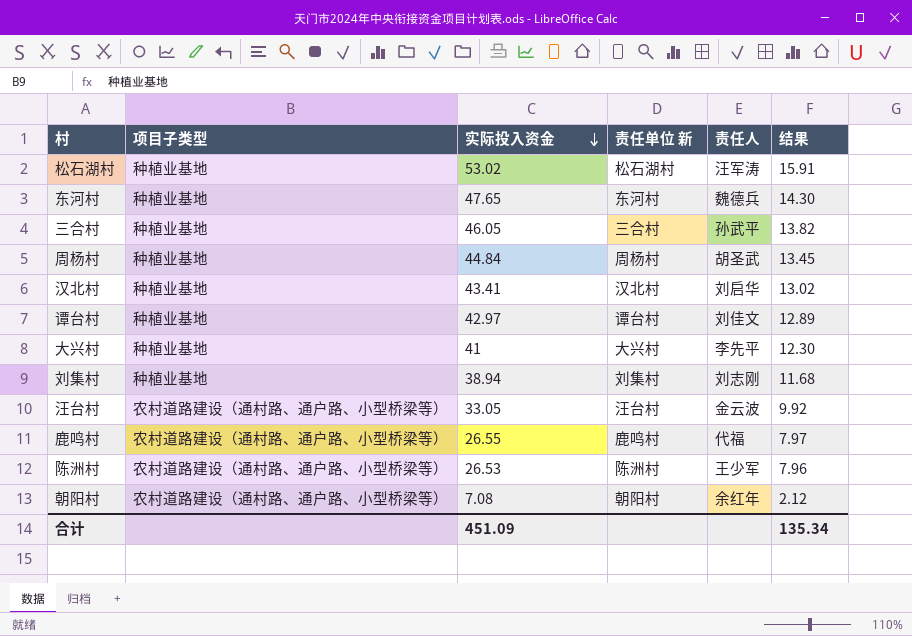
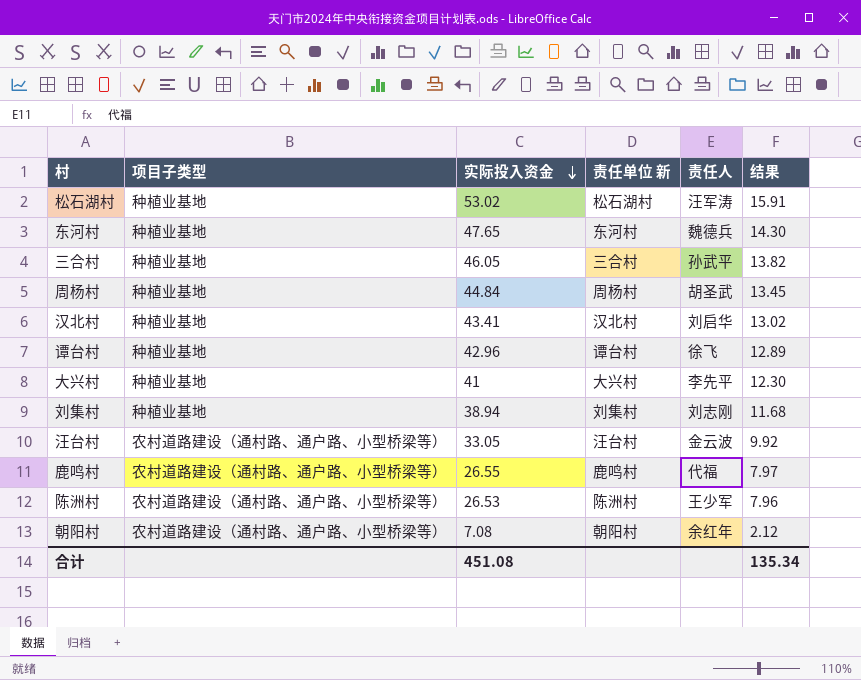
谭台村 | 实际投入资金: 42.97 -> 42.96
谭台村 | 责任人: 刘佳文 -> 徐飞
合计 | 实际投入资金: 451.09 -> 451.08

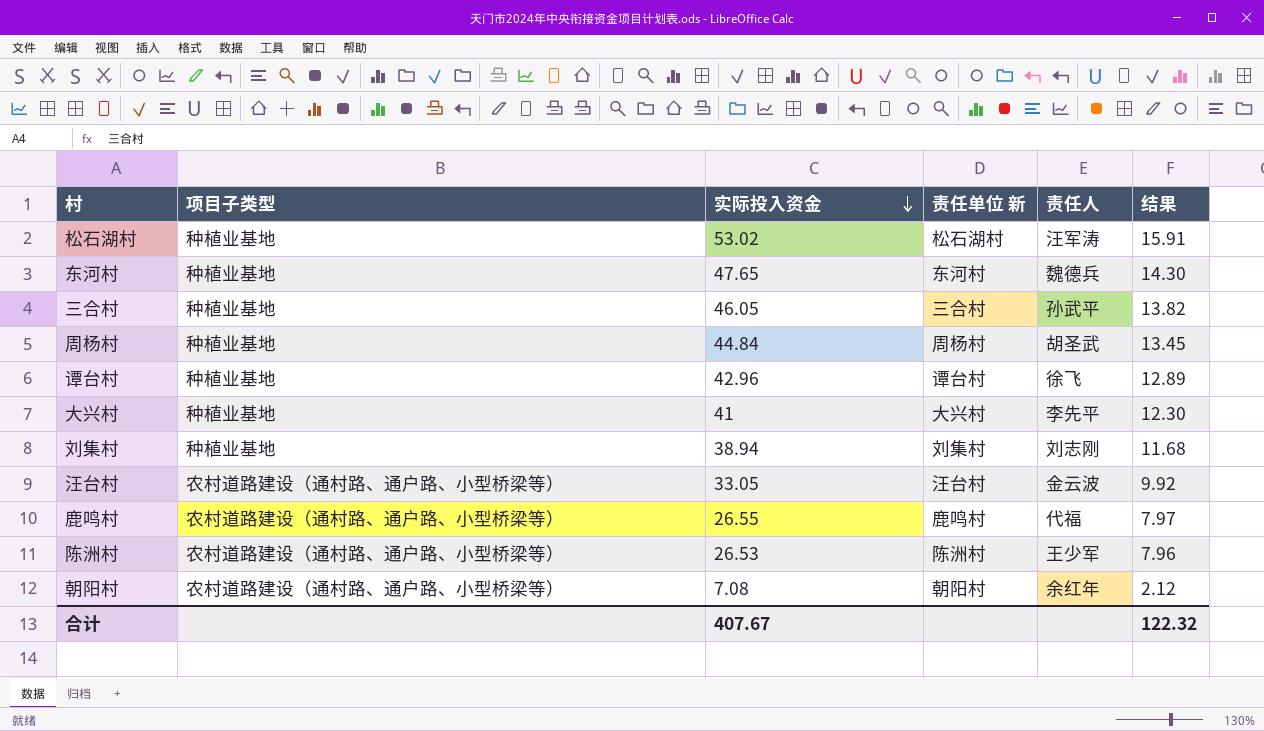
row 汉北村: 种植业基地 | 43.41 | 汉北村 | 刘启华 | 13.02 -> none
合计 | 实际投入资金: 451.08 -> 407.67
合计 | 结果: 135.34 -> 122.32

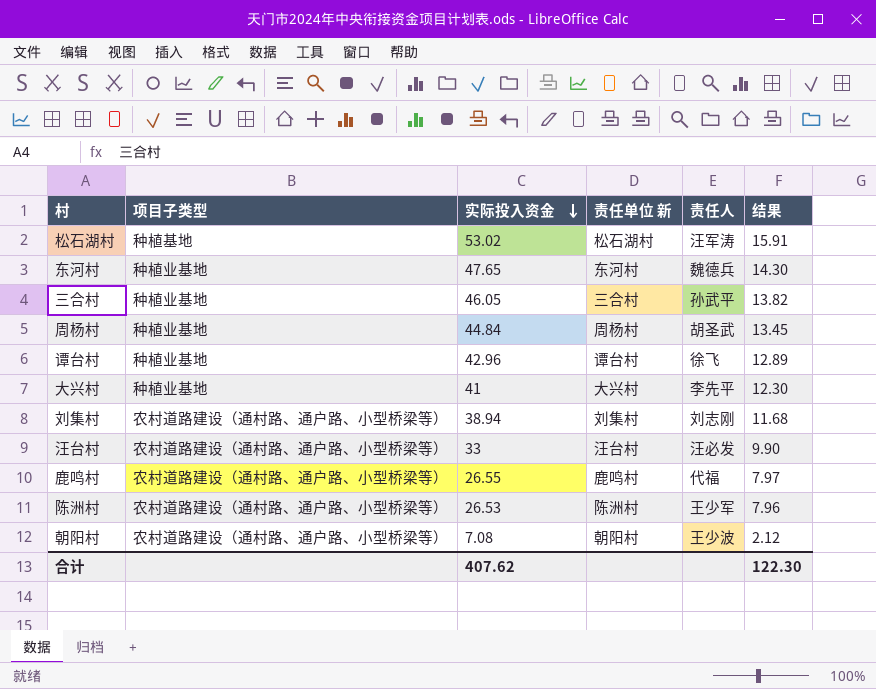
松石湖村 | 项目子类型: 种植业基地 -> 种植基地
刘集村 | 项目子类型: 种植业基地 -> 农村道路建设（通村路、通户路、小型桥梁等）
汪台村 | 实际投入资金: 33.05 -> 33
汪台村 | 责任人: 金云波 -> 汪必发
汪台村 | 结果: 9.92 -> 9.90
朝阳村 | 责任人: 余红年 -> 王少波
合计 | 实际投入资金: 407.67 -> 407.62
合计 | 结果: 122.32 -> 122.30

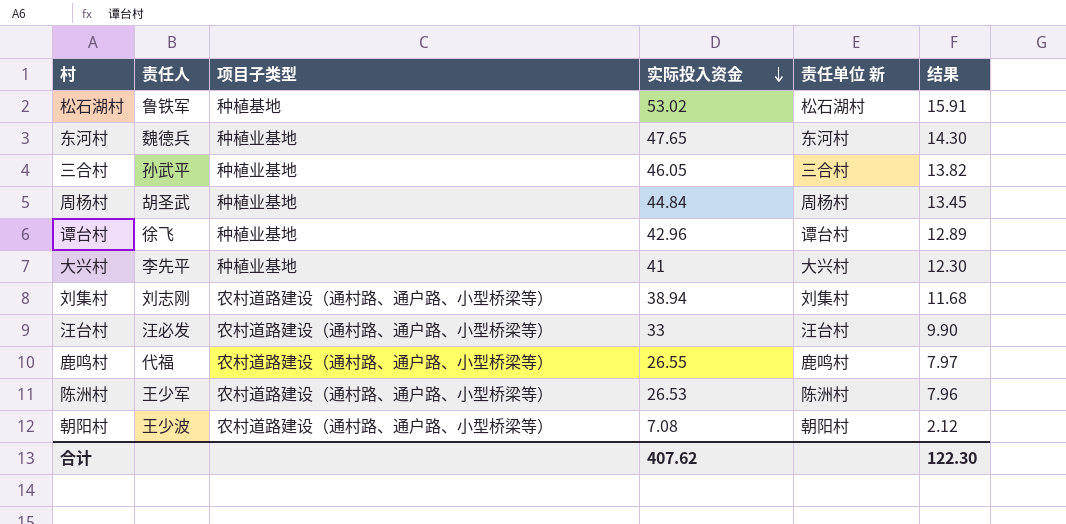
column 责任人 | position: 5 -> 2
松石湖村 | 责任人: 汪军涛 -> 鲁铁军

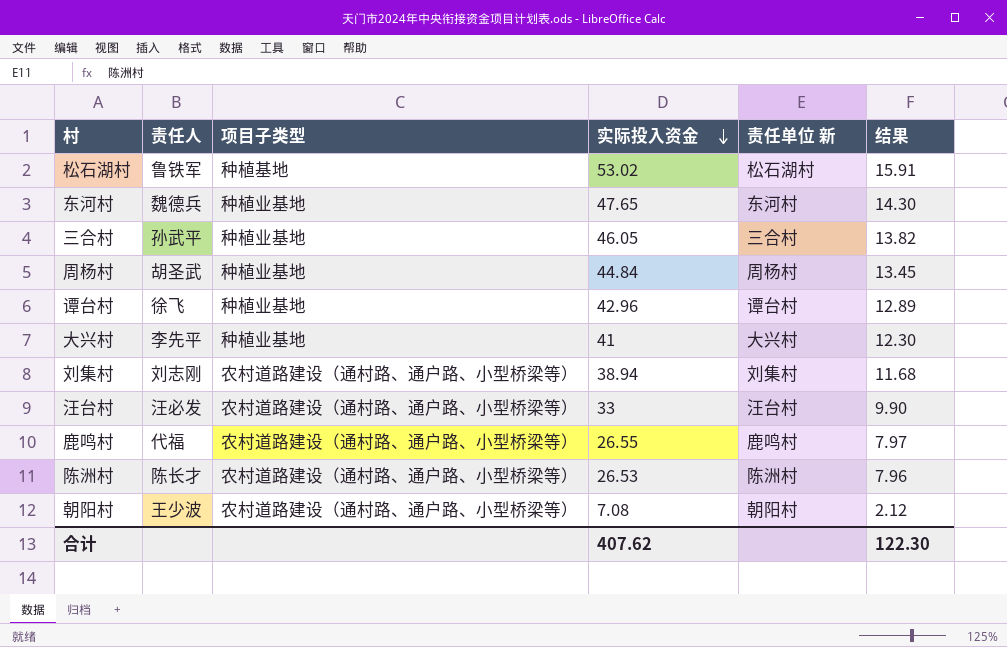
陈洲村 | 责任人: 王少军 -> 陈长才

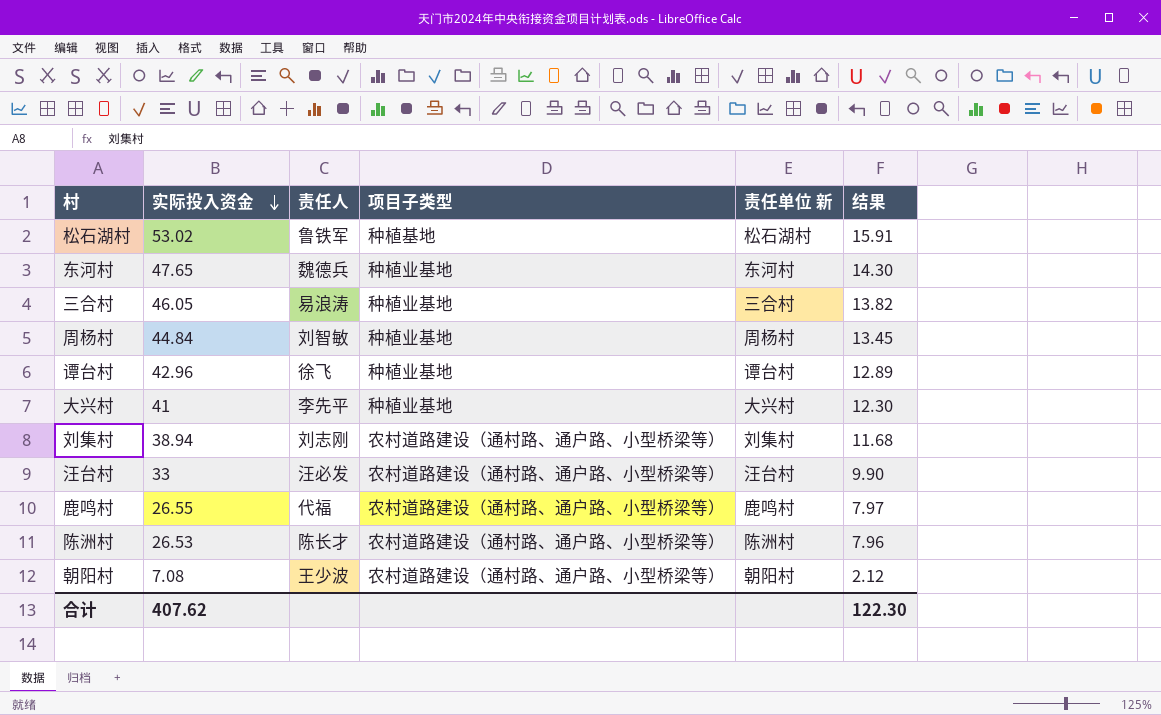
column 实际投入资金 | position: 4 -> 2
三合村 | 责任人: 孙武平 -> 易浪涛
周杨村 | 责任人: 胡圣武 -> 刘智敏

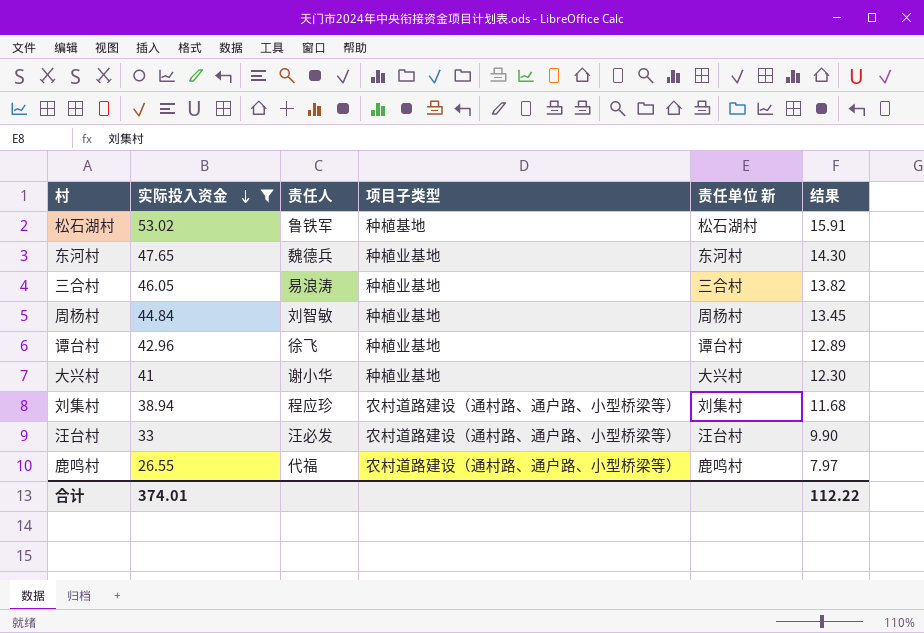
filter: none -> 实际投入资金 >= 26.55
大兴村 | 责任人: 李先平 -> 谢小华
刘集村 | 责任人: 刘志刚 -> 程应珍
合计 | 实际投入资金: 407.62 -> 374.01
合计 | 结果: 122.30 -> 112.22

